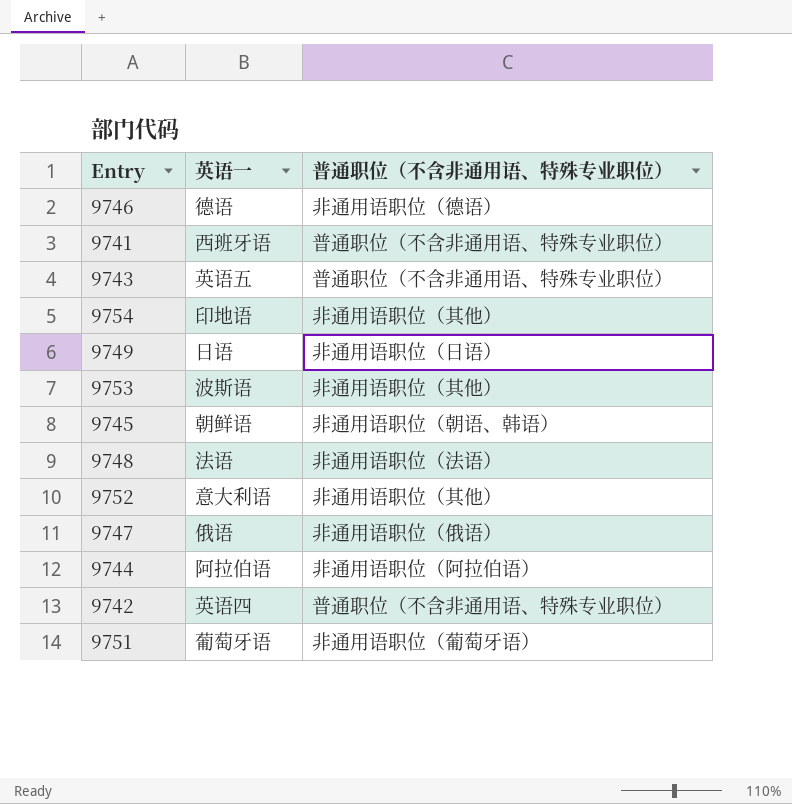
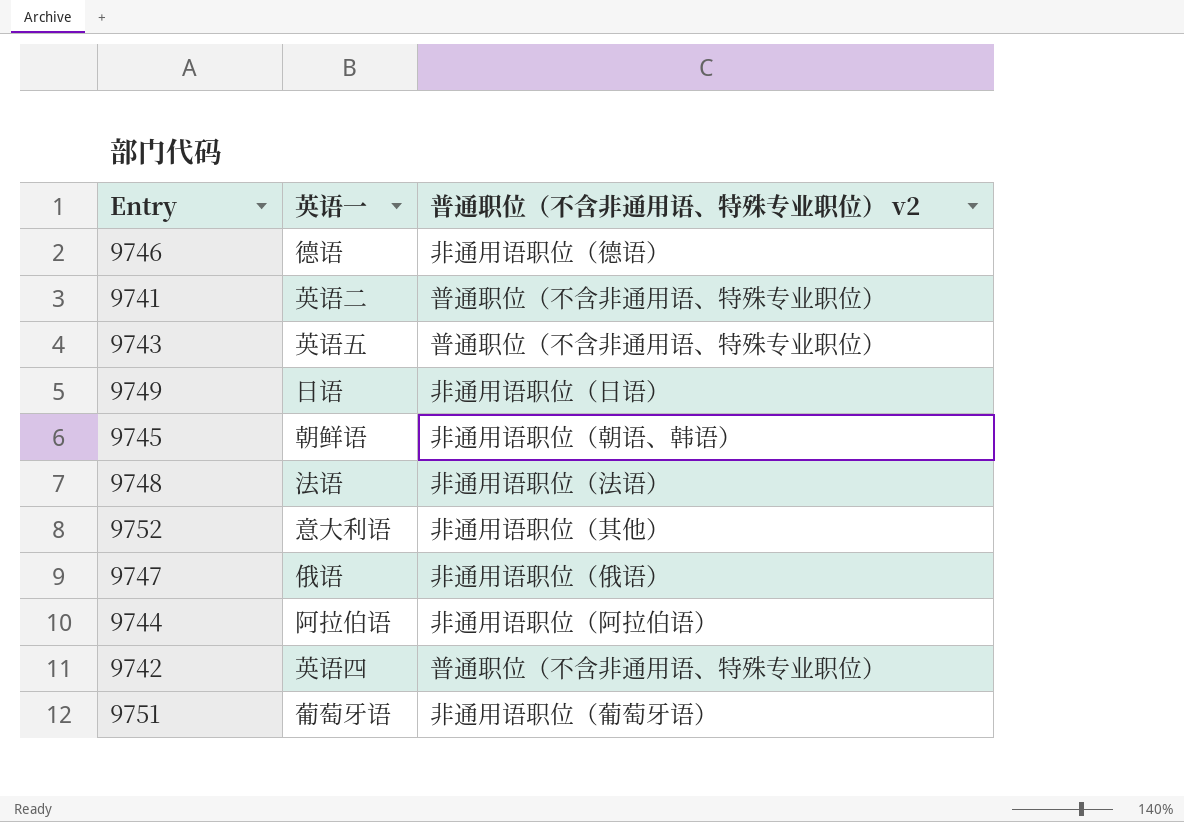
column name: 普通职位（不含非通用语、特殊专业职位） -> 普通职位（不含非通用语、特殊专业职位） v2
row 9754: 印地语 | 非通用语职位（其他） -> none
row 9753: 波斯语 | 非通用语职位（其他） -> none
9741 | 英语一: 西班牙语 -> 英语二

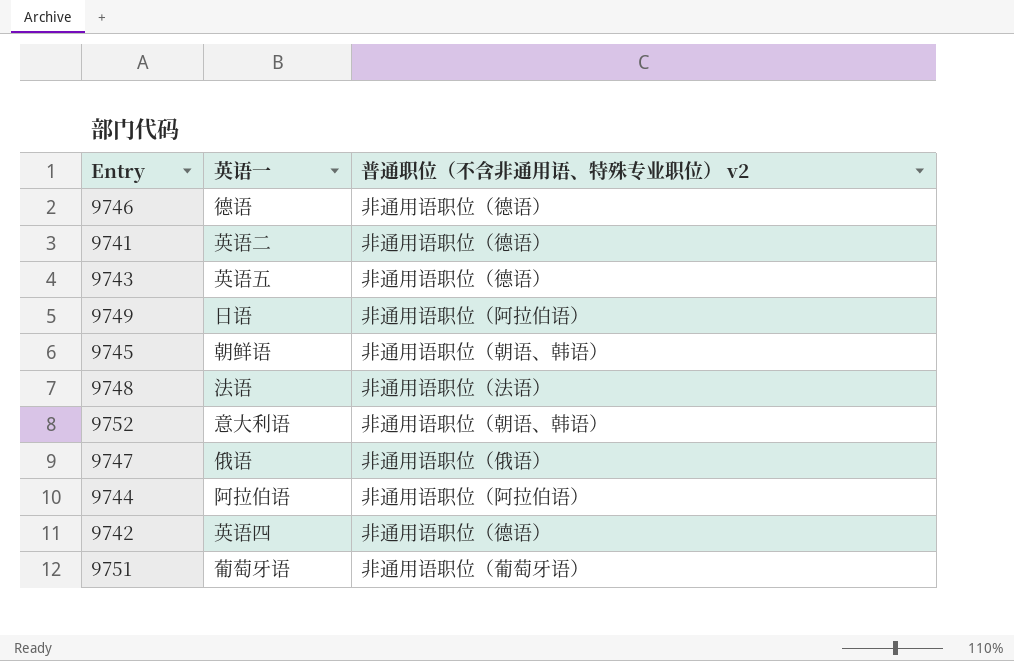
9741 | 普通职位（不含非通用语、特殊专业职位） v2: 普通职位（不含非通用语、特殊专业职位） -> 非通用语职位（德语）
9743 | 普通职位（不含非通用语、特殊专业职位） v2: 普通职位（不含非通用语、特殊专业职位） -> 非通用语职位（德语）
9749 | 普通职位（不含非通用语、特殊专业职位） v2: 非通用语职位（日语） -> 非通用语职位（阿拉伯语）
9752 | 普通职位（不含非通用语、特殊专业职位） v2: 非通用语职位（其他） -> 非通用语职位（朝语、韩语）
9742 | 普通职位（不含非通用语、特殊专业职位） v2: 普通职位（不含非通用语、特殊专业职位） -> 非通用语职位（德语）

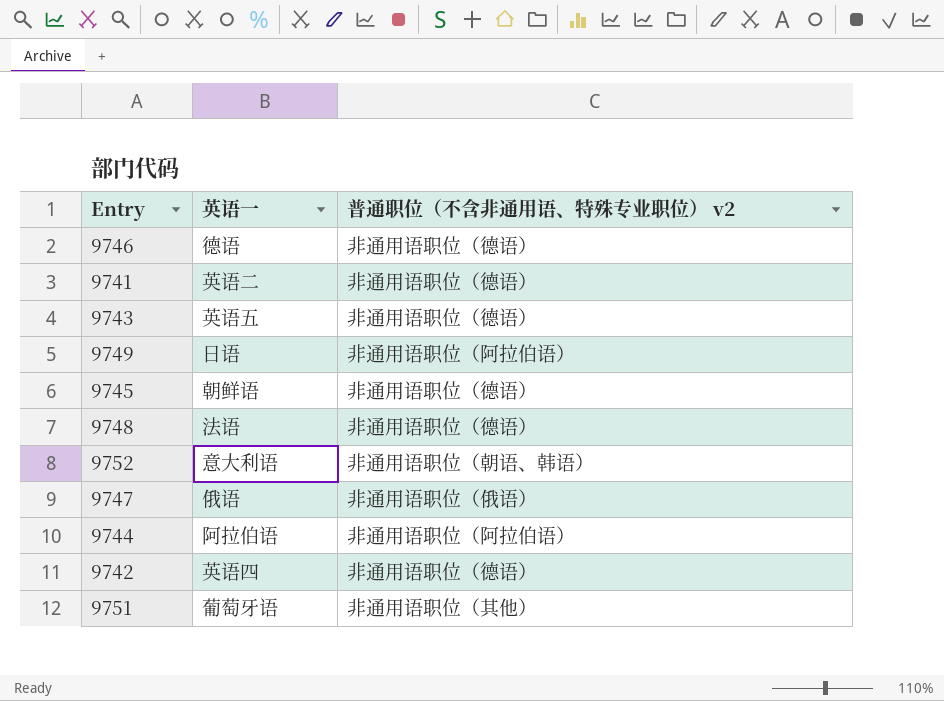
9745 | 普通职位（不含非通用语、特殊专业职位） v2: 非通用语职位（朝语、韩语） -> 非通用语职位（德语）
9748 | 普通职位（不含非通用语、特殊专业职位） v2: 非通用语职位（法语） -> 非通用语职位（德语）
9751 | 普通职位（不含非通用语、特殊专业职位） v2: 非通用语职位（葡萄牙语） -> 非通用语职位（其他）

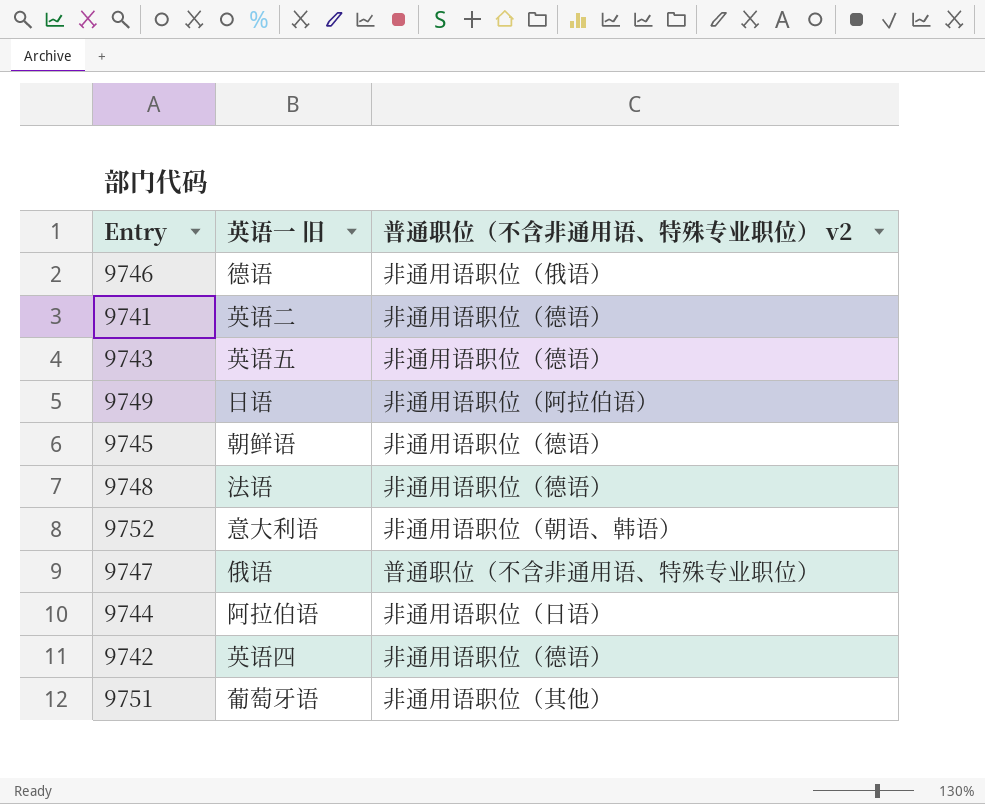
column name: 英语一 -> 英语一 旧
9746 | 普通职位（不含非通用语、特殊专业职位） v2: 非通用语职位（德语） -> 非通用语职位（俄语）
9747 | 普通职位（不含非通用语、特殊专业职位） v2: 非通用语职位（俄语） -> 普通职位（不含非通用语、特殊专业职位）
9744 | 普通职位（不含非通用语、特殊专业职位） v2: 非通用语职位（阿拉伯语） -> 非通用语职位（日语）

